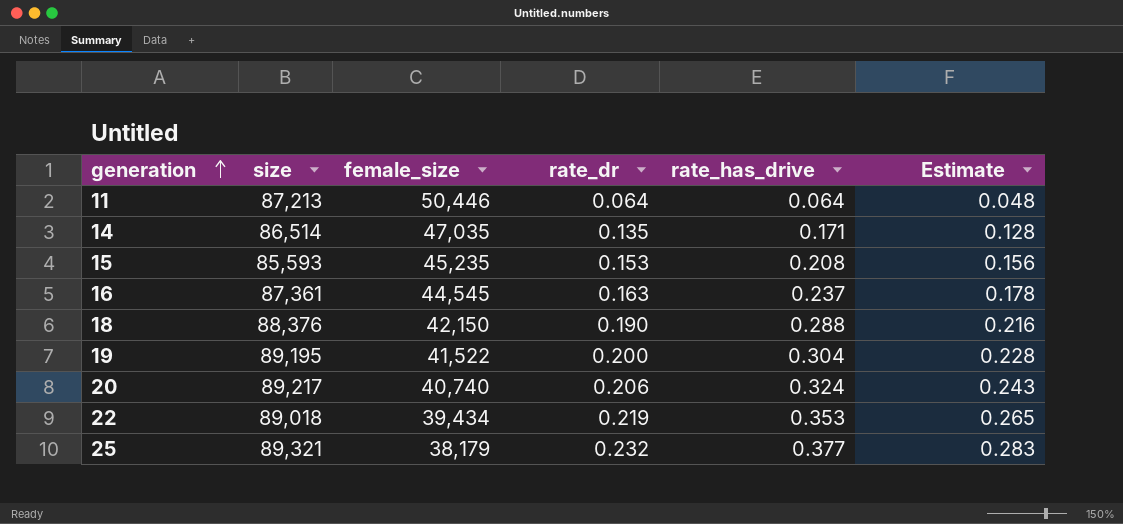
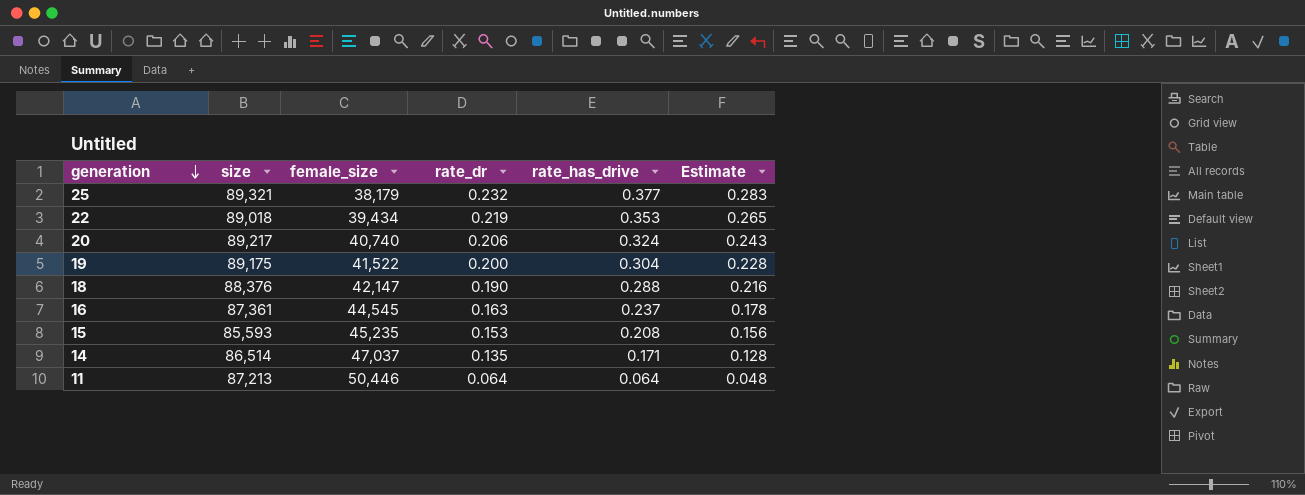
row order: generation ascending -> generation descending
19 | size: 89,195 -> 89,175
18 | female_size: 42,150 -> 42,147
14 | female_size: 47,035 -> 47,037

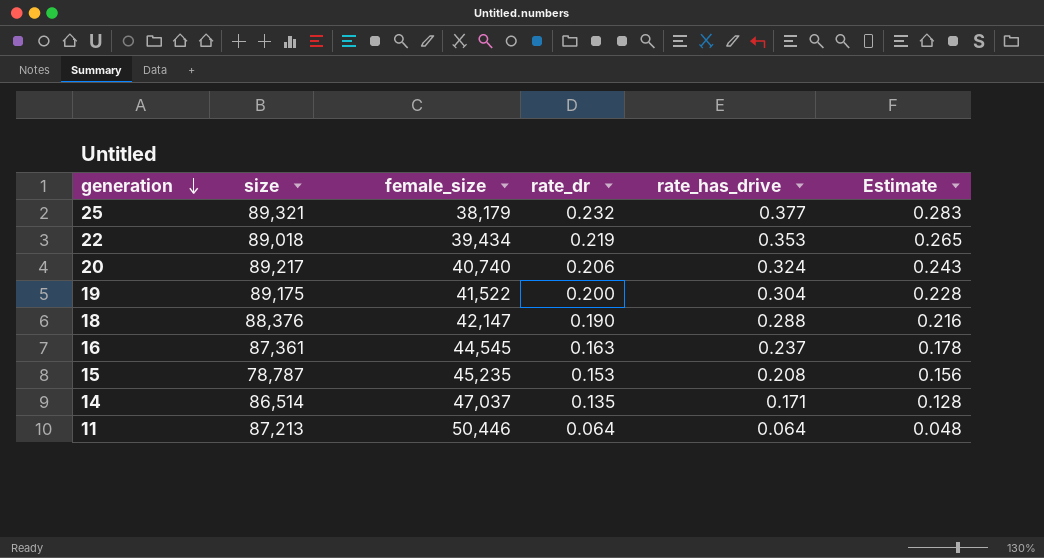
15 | size: 85,593 -> 78,787

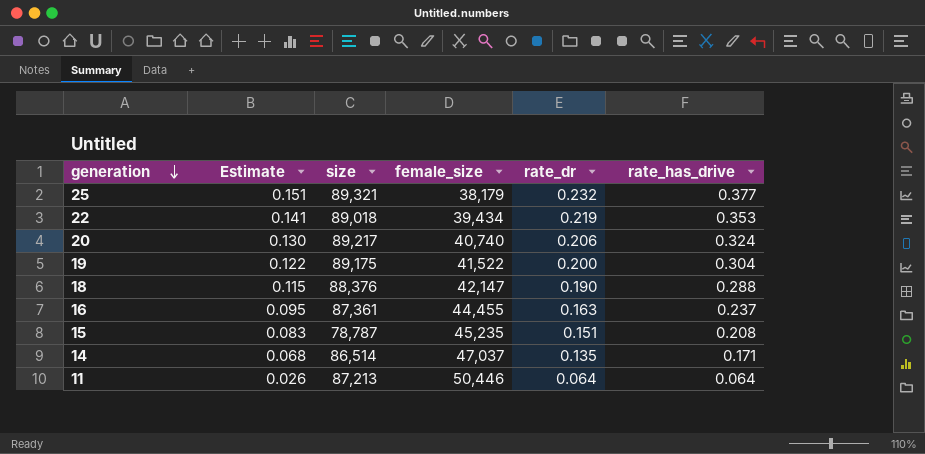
column Estimate | formula: [rate_has_drive] * 0.75 -> [rate_has_drive] * 0.4
column Estimate | position: 6 -> 2
16 | female_size: 44,545 -> 44,455
15 | rate_dr: 0.153 -> 0.151

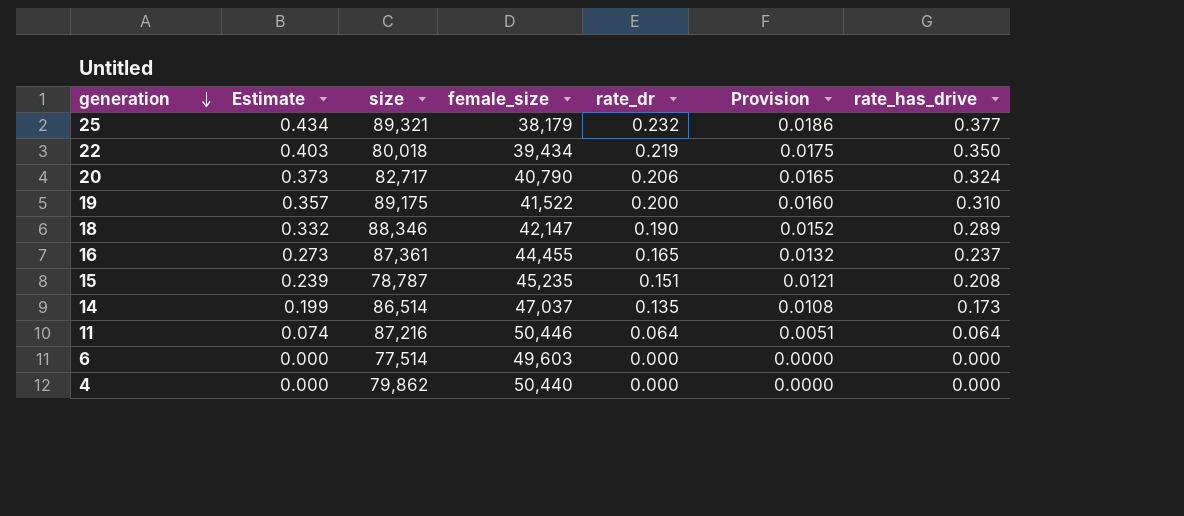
column Estimate | formula: [rate_has_drive] * 0.4 -> [rate_has_drive] * 1.15
column Provision | formula: none -> [rate_dr] * 0.08
22 | size: 89,018 -> 80,018
22 | rate_has_drive: 0.353 -> 0.350
20 | size: 89,217 -> 82,717
20 | female_size: 40,740 -> 40,790
19 | rate_has_drive: 0.304 -> 0.310
18 | size: 88,376 -> 88,346
18 | rate_has_drive: 0.288 -> 0.289
16 | rate_dr: 0.163 -> 0.165
14 | rate_has_drive: 0.171 -> 0.173
11 | size: 87,213 -> 87,216
row 6: none -> 0.000 | 77,514 | 49,603 | 0.000 | 0.0000 | 0.000
row 4: none -> 0.000 | 79,862 | 50,440 | 0.000 | 0.0000 | 0.000

